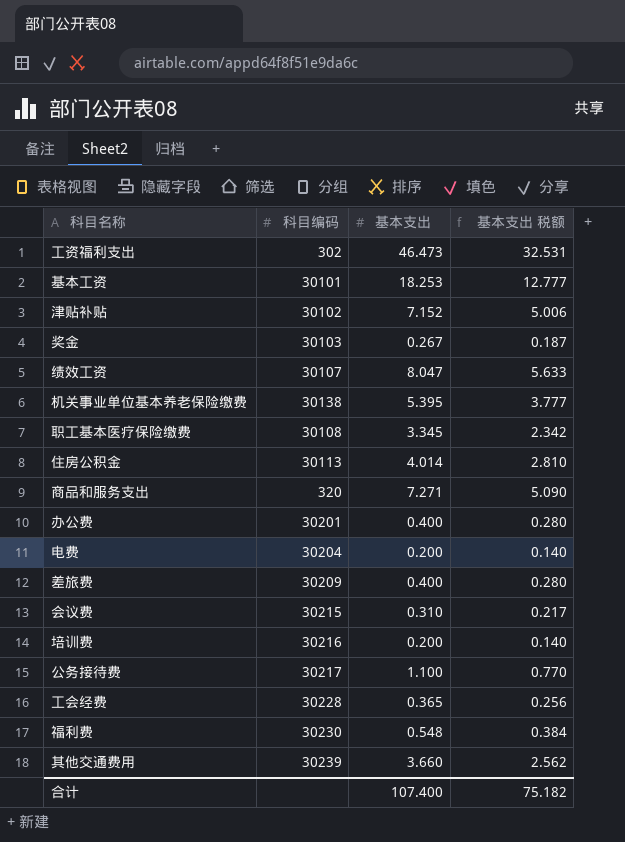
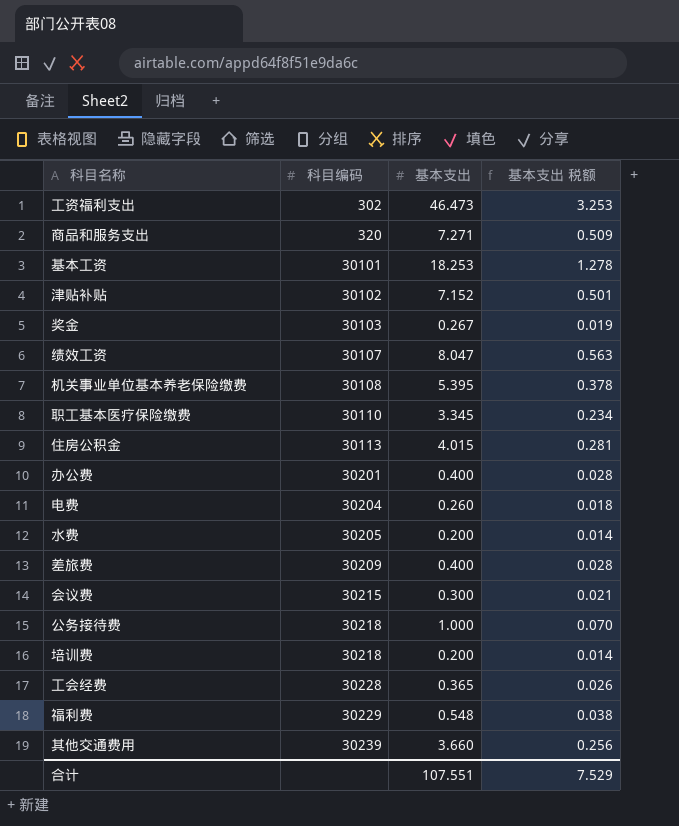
row order: none -> 科目编码 ascending
column 基本支出 税额 | formula: [基本支出] * 0.7 -> [基本支出] * 0.07
机关事业单位基本养老保险缴费 | 科目编码: 30138 -> 30108
职工基本医疗保险缴费 | 科目编码: 30108 -> 30110
住房公积金 | 基本支出: 4.014 -> 4.015
电费 | 基本支出: 0.200 -> 0.260
row 水费: none -> 30205 | 0.200 | 0.014
会议费 | 基本支出: 0.310 -> 0.300
公务接待费 | 科目编码: 30217 -> 30218
公务接待费 | 基本支出: 1.100 -> 1.000
培训费 | 科目编码: 30216 -> 30218
福利费 | 科目编码: 30230 -> 30229
合计 | 基本支出: 107.400 -> 107.551
合计 | 基本支出 税额: 75.182 -> 7.529

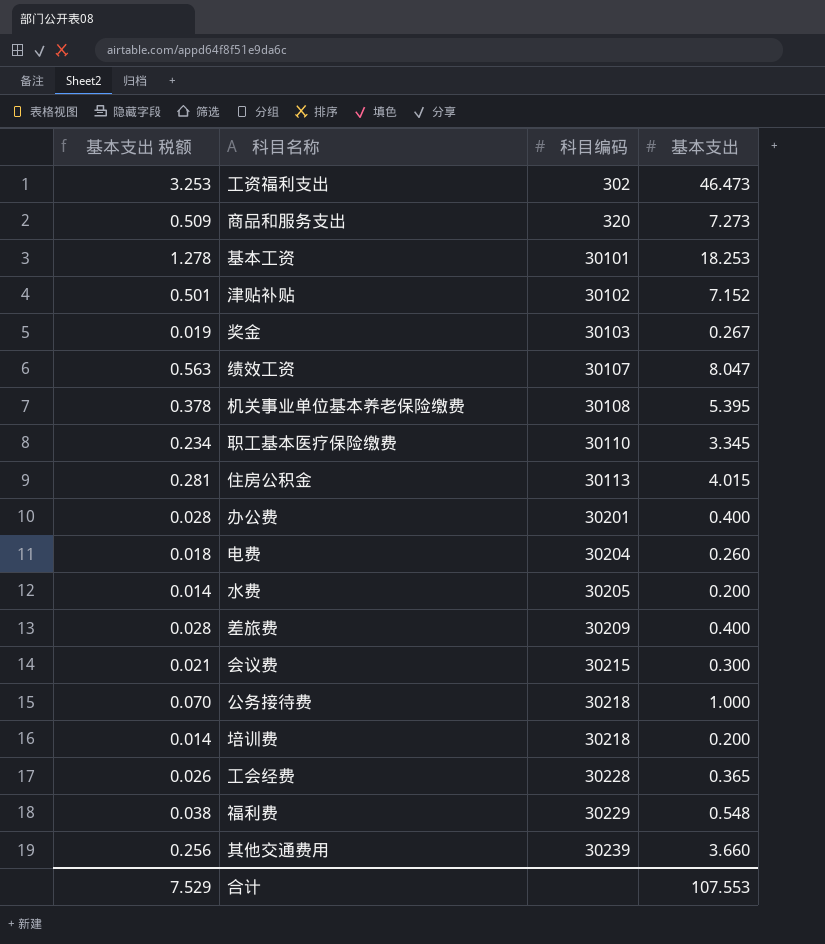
column 基本支出 税额 | position: 4 -> 1
商品和服务支出 | 基本支出: 7.271 -> 7.273
合计 | 基本支出: 107.551 -> 107.553

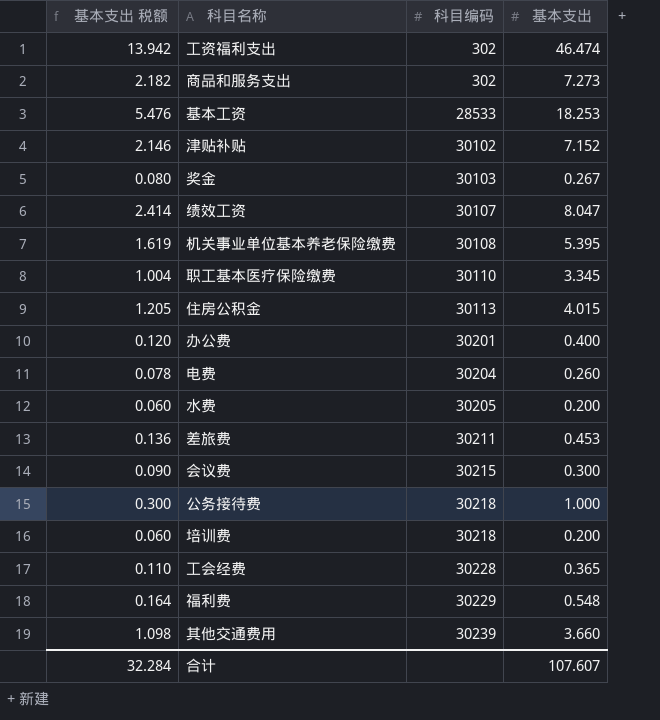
column 基本支出 税额 | formula: [基本支出] * 0.07 -> [基本支出] * 0.3
工资福利支出 | 基本支出: 46.473 -> 46.474
商品和服务支出 | 科目编码: 320 -> 302
基本工资 | 科目编码: 30101 -> 28533
差旅费 | 科目编码: 30209 -> 30211
差旅费 | 基本支出: 0.400 -> 0.453
合计 | 基本支出 税额: 7.529 -> 32.284
合计 | 基本支出: 107.553 -> 107.607

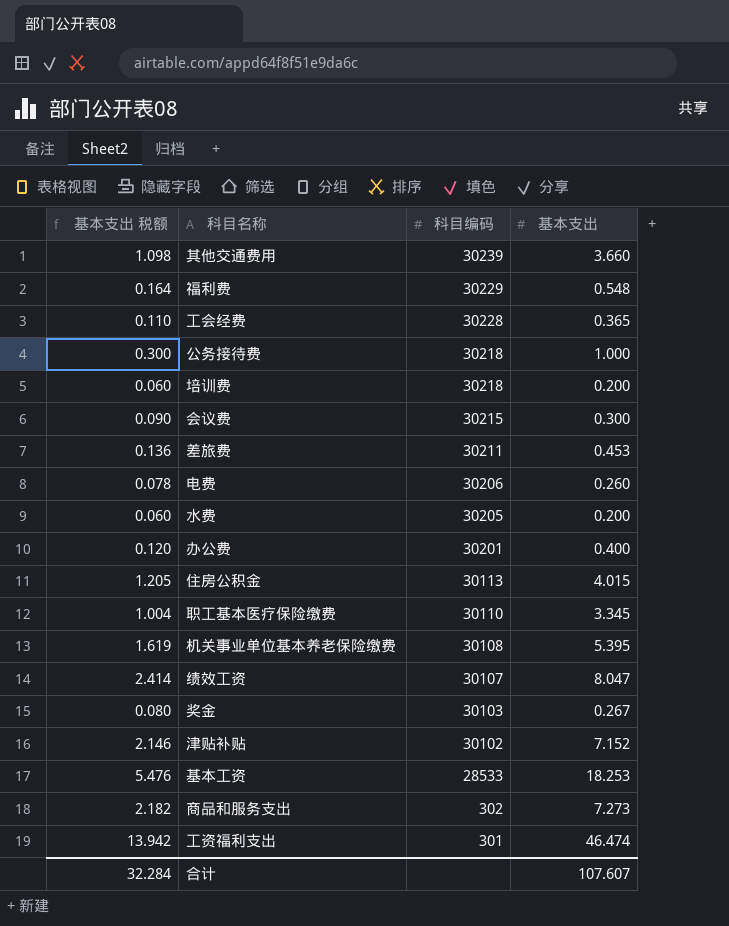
row order: 科目编码 ascending -> 科目编码 descending
电费 | 科目编码: 30204 -> 30206
工资福利支出 | 科目编码: 302 -> 301

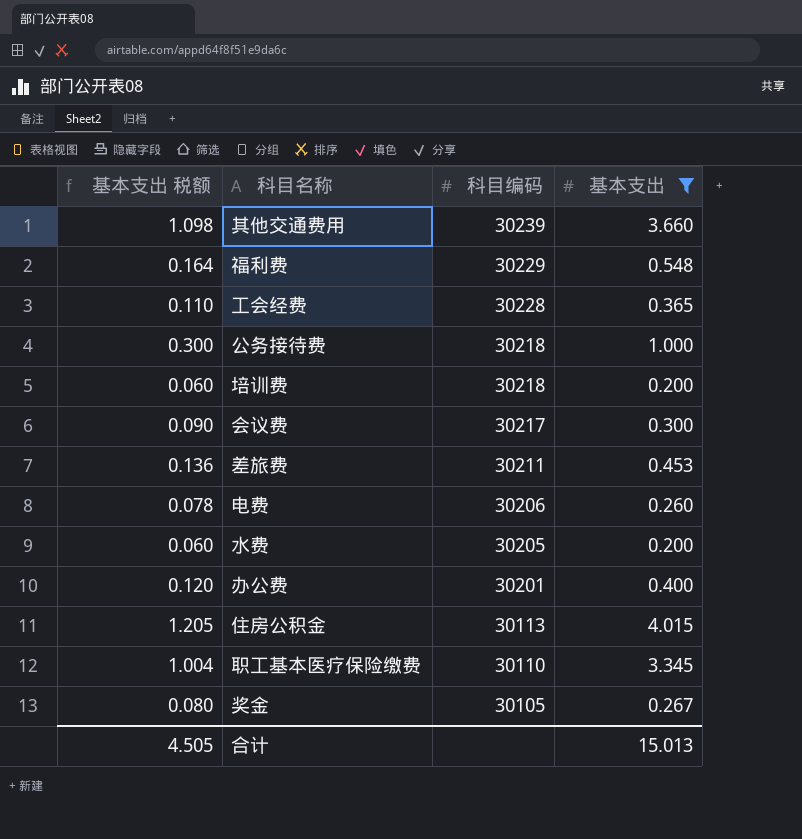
filter: none -> 基本支出 <= 4.015
会议费 | 科目编码: 30215 -> 30217
奖金 | 科目编码: 30103 -> 30105
合计 | 基本支出 税额: 32.284 -> 4.505
合计 | 基本支出: 107.607 -> 15.013

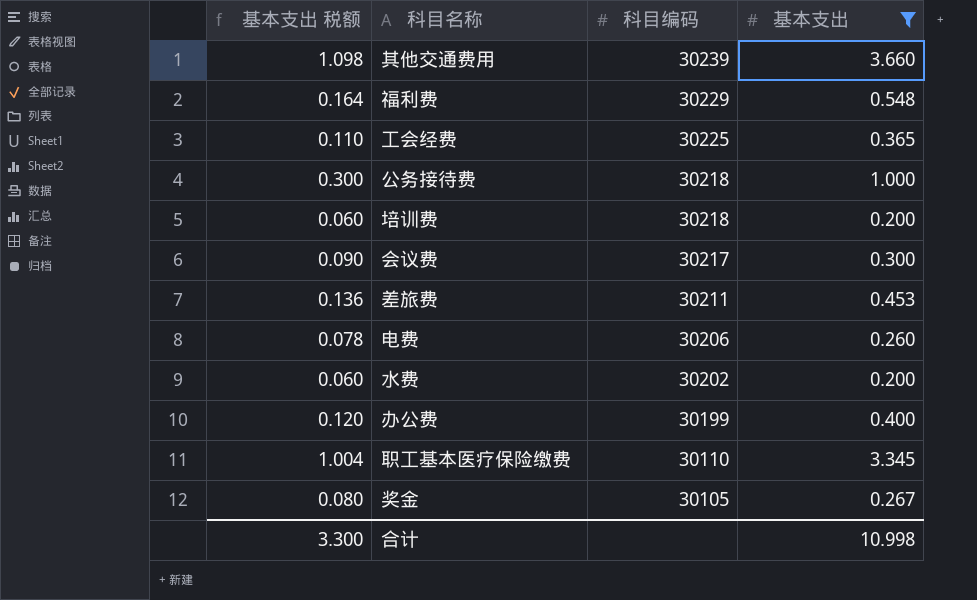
row 住房公积金: 1.205 | 30113 | 4.015 -> none
工会经费 | 科目编码: 30228 -> 30225
水费 | 科目编码: 30205 -> 30202
办公费 | 科目编码: 30201 -> 30199
合计 | 基本支出 税额: 4.505 -> 3.300
合计 | 基本支出: 15.013 -> 10.998

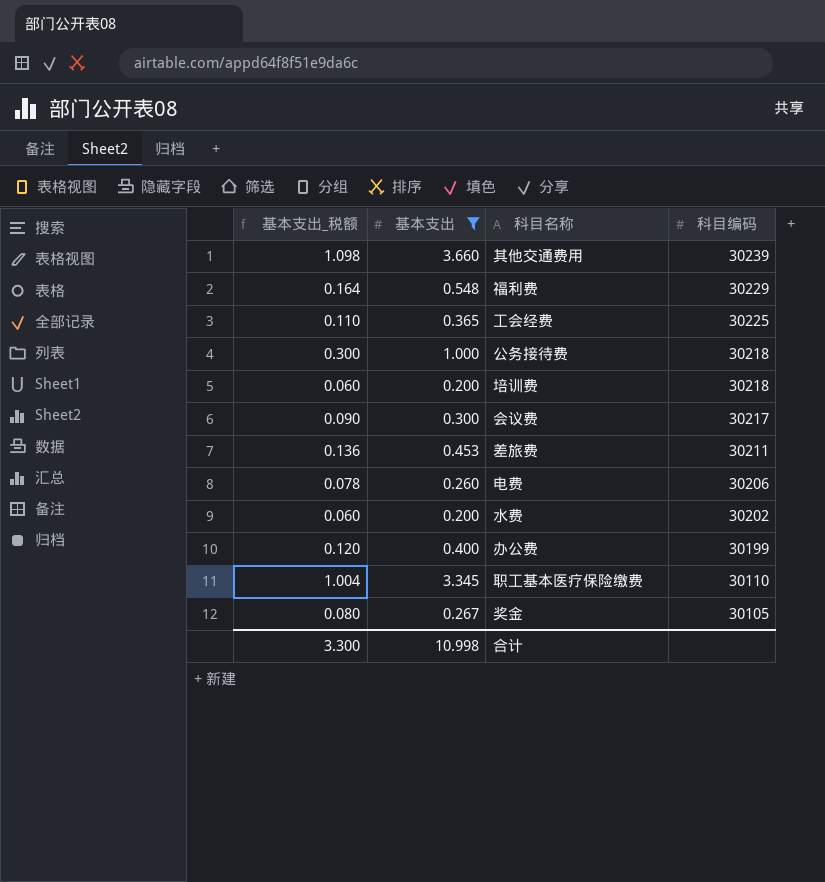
column name: 基本支出 税额 -> 基本支出_税额
column 基本支出 | position: 4 -> 2

